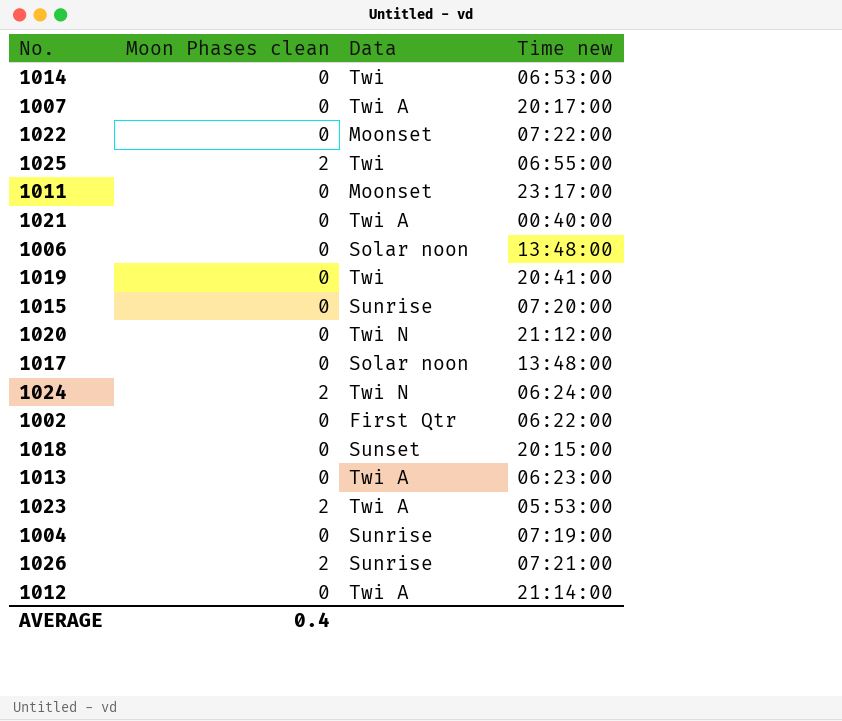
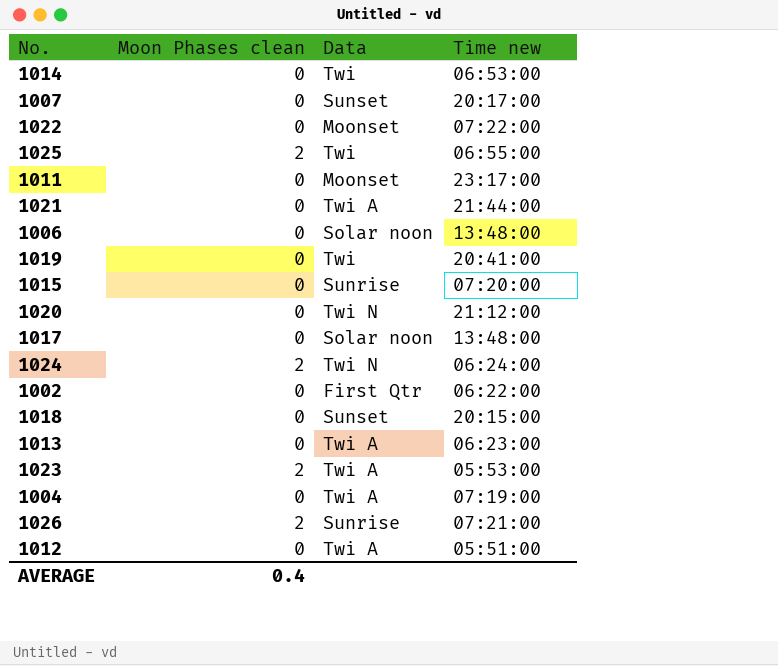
1007 | Data: Twi A -> Sunset
1021 | Time new: 00:40:00 -> 21:44:00
1004 | Data: Sunrise -> Twi A
1012 | Time new: 21:14:00 -> 05:51:00

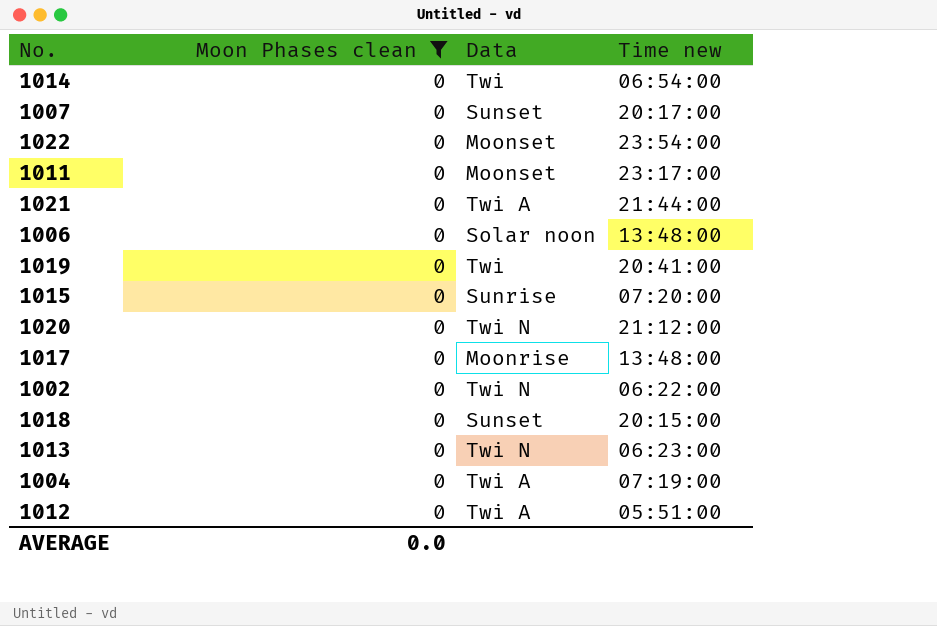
filter: none -> Moon Phases clean = 0
1014 | Time new: 06:53:00 -> 06:54:00
1022 | Time new: 07:22:00 -> 23:54:00
1017 | Data: Solar noon -> Moonrise
1002 | Data: First Qtr -> Twi N
1013 | Data: Twi A -> Twi N
AVERAGE | Moon Phases clean: 0.4 -> 0.0

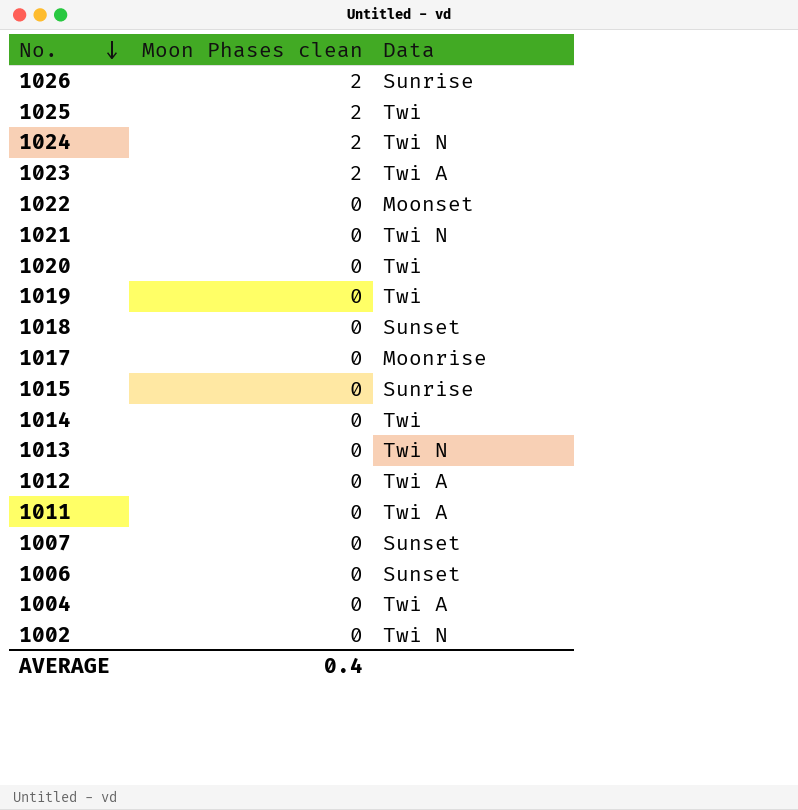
filter: Moon Phases clean = 0 -> none
row order: none -> No. descending
column Time new | position: 4 -> none
1021 | Data: Twi A -> Twi N
1020 | Data: Twi N -> Twi
1011 | Data: Moonset -> Twi A
1006 | Data: Solar noon -> Sunset
AVERAGE | Moon Phases clean: 0.0 -> 0.4

